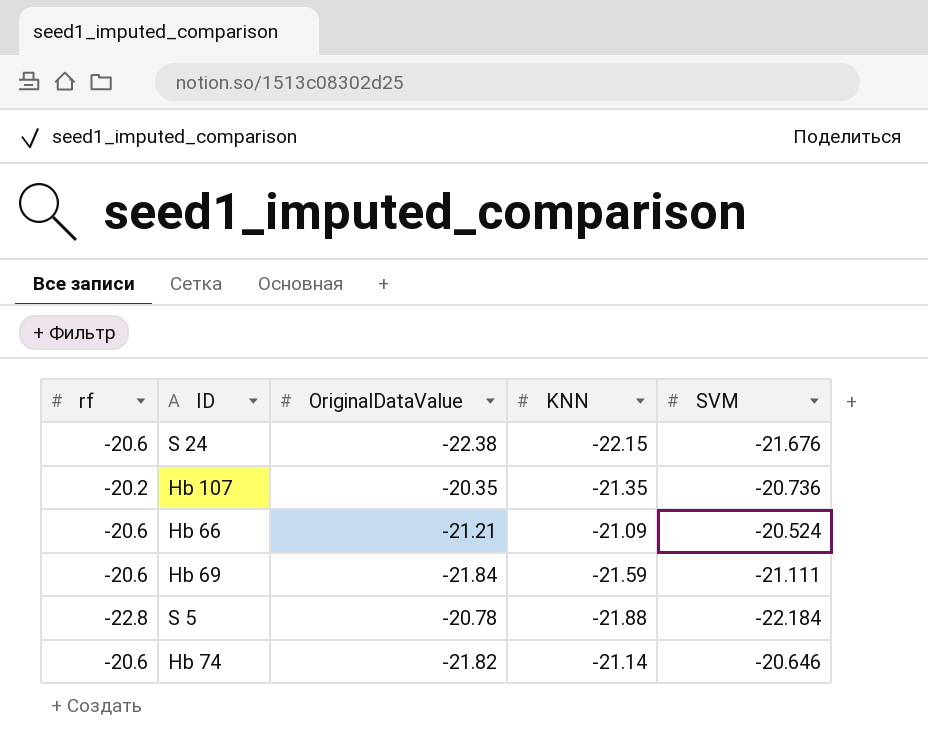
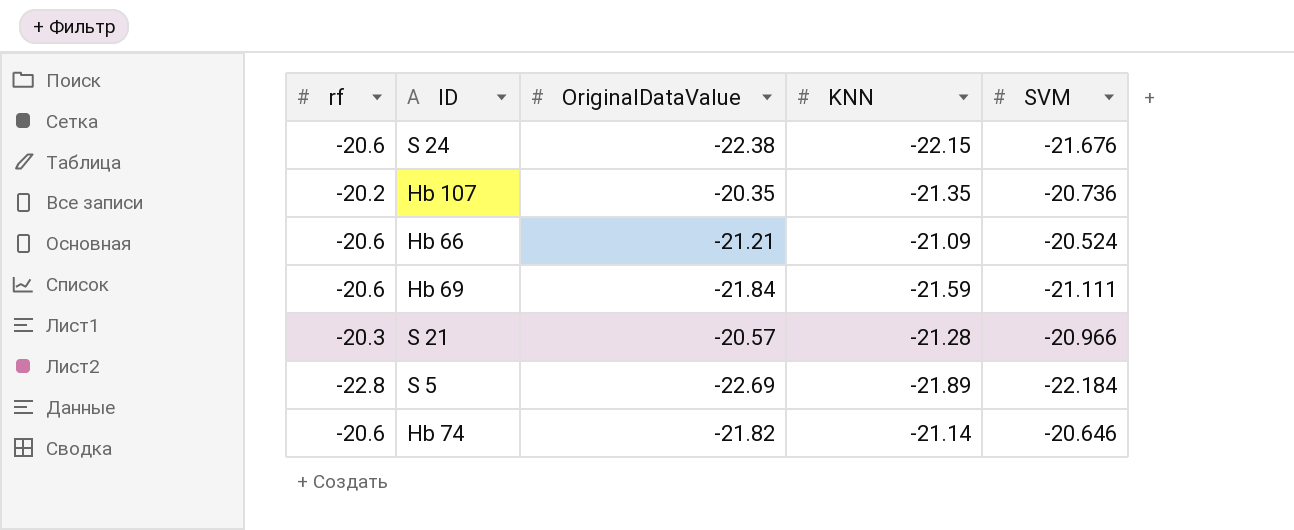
row S 21: none -> -20.3 | -20.57 | -21.28 | -20.966
S 5 | OriginalDataValue: -20.78 -> -22.69
S 5 | KNN: -21.88 -> -21.89

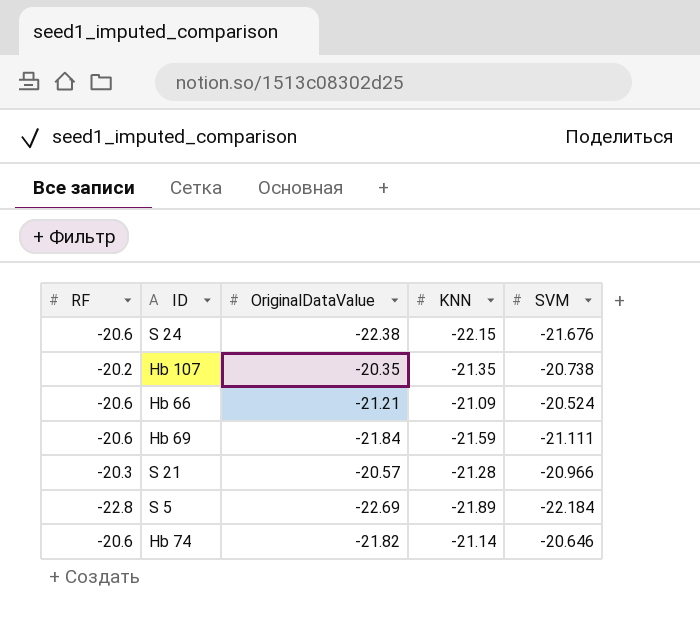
column name: rf -> RF
Hb 107 | SVM: -20.736 -> -20.738

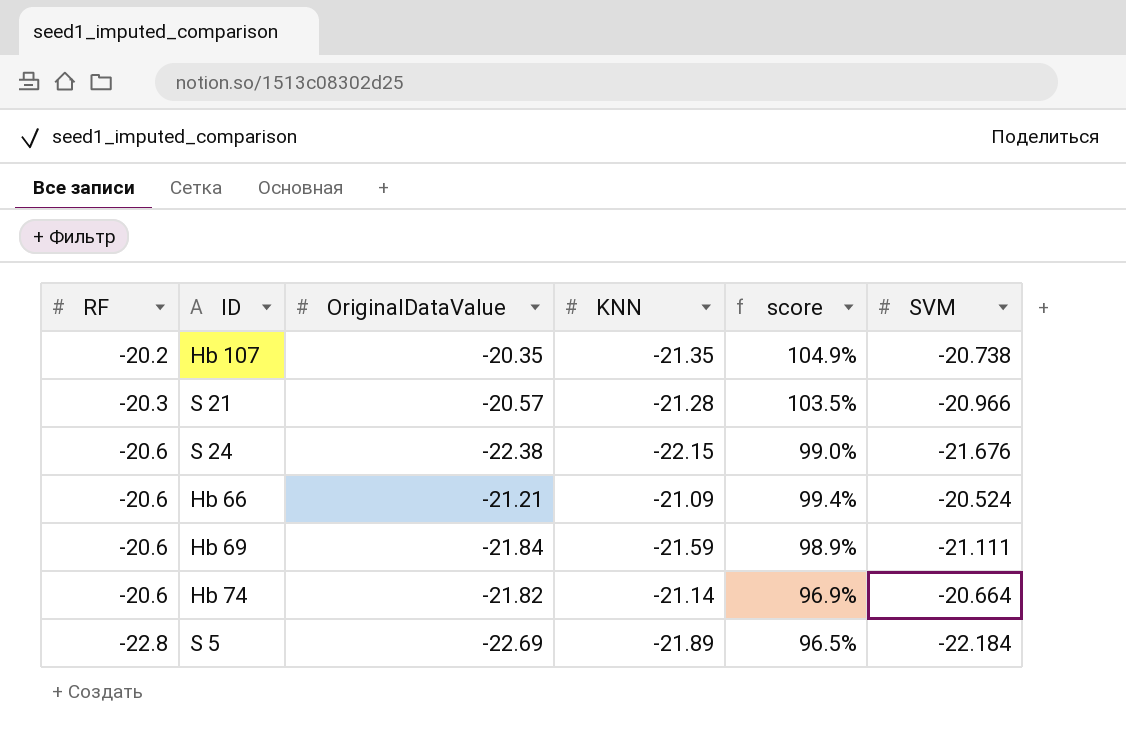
row order: none -> RF descending
column score | formula: none -> [KNN] / [OriginalDataValue]
Hb 74 | SVM: -20.646 -> -20.664

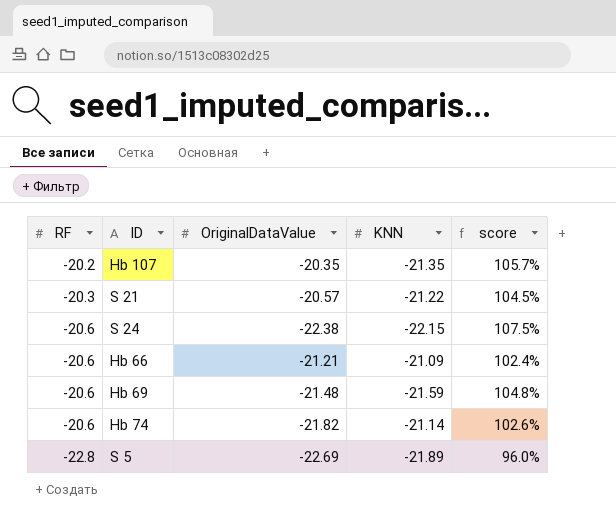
column SVM | position: 6 -> none
column score | formula: [KNN] / [OriginalDataValue] -> [KNN] / [RF]
S 21 | KNN: -21.28 -> -21.22
Hb 69 | OriginalDataValue: -21.84 -> -21.48

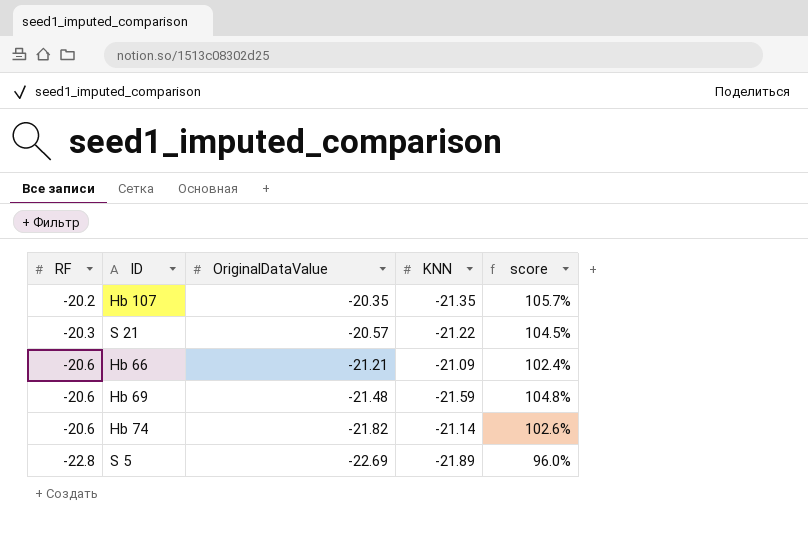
row S 24: -20.6 | -22.38 | -22.15 | 107.5% -> none

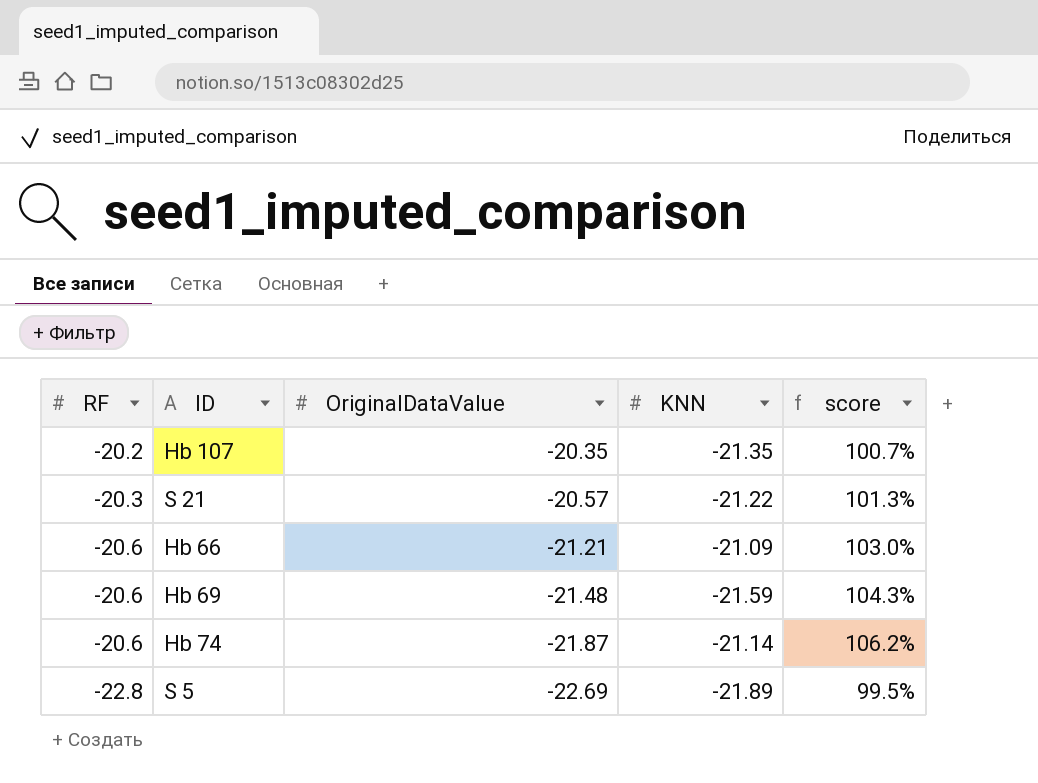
column score | formula: [KNN] / [RF] -> [OriginalDataValue] / [RF]
Hb 74 | OriginalDataValue: -21.82 -> -21.87

